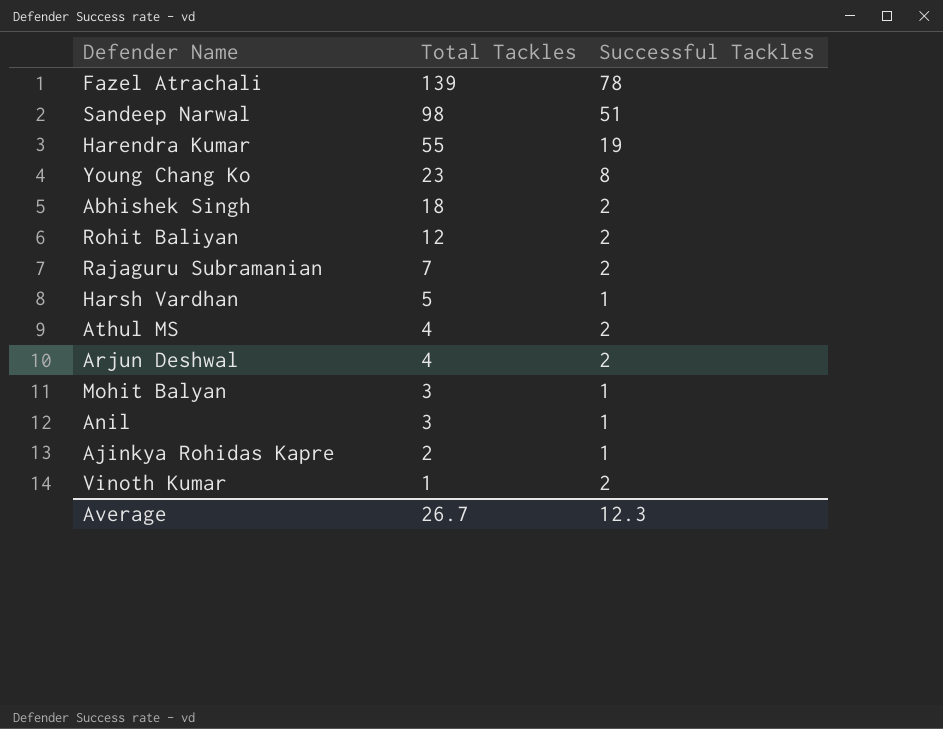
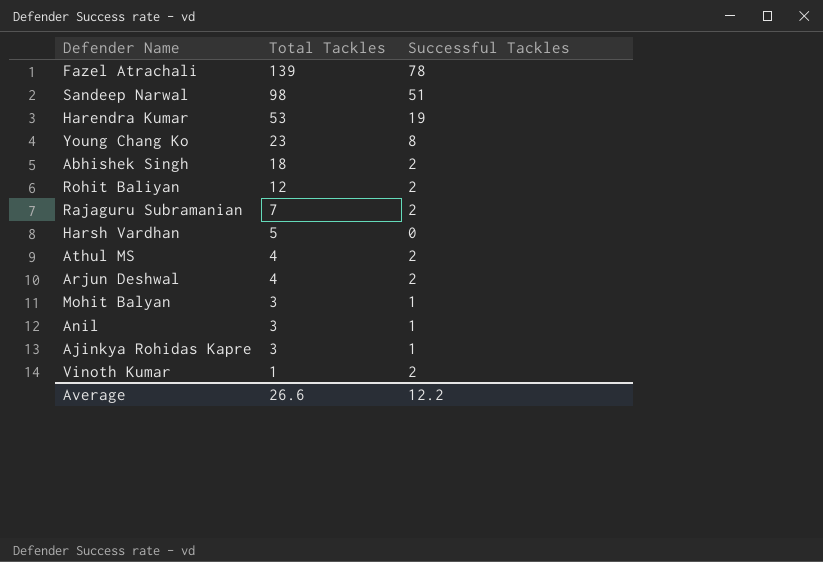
Harendra Kumar | Total Tackles: 55 -> 53
Harsh Vardhan | Successful Tackles: 1 -> 0
Ajinkya Rohidas Kapre | Total Tackles: 2 -> 3
Average | Total Tackles: 26.7 -> 26.6
Average | Successful Tackles: 12.3 -> 12.2

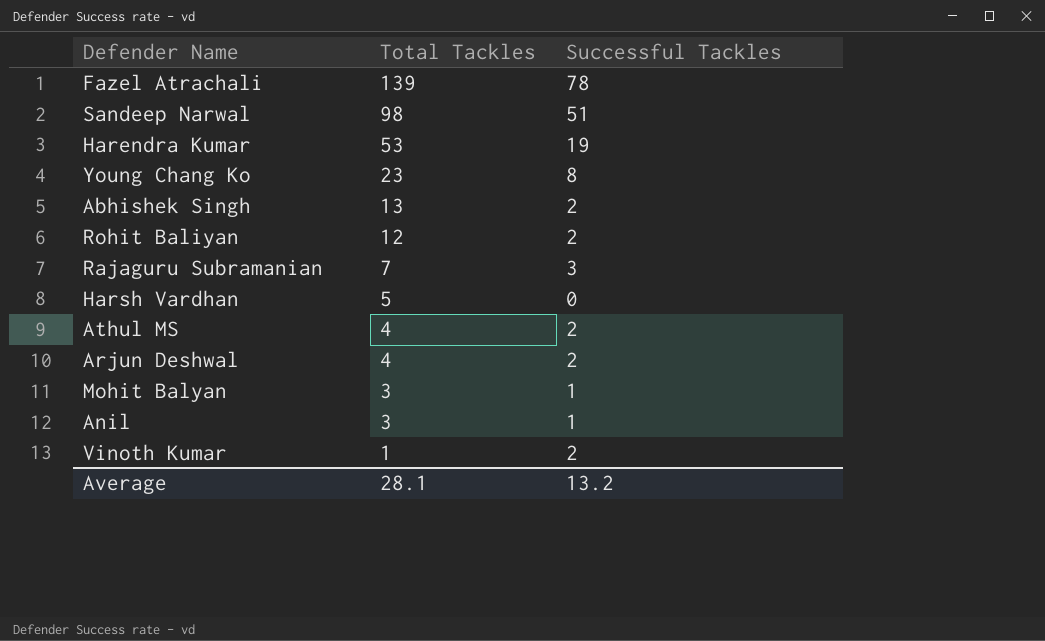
row Ajinkya Rohidas Kapre: 3 | 1 -> none
Abhishek Singh | Total Tackles: 18 -> 13
Rajaguru Subramanian | Successful Tackles: 2 -> 3
Average | Total Tackles: 26.6 -> 28.1
Average | Successful Tackles: 12.2 -> 13.2

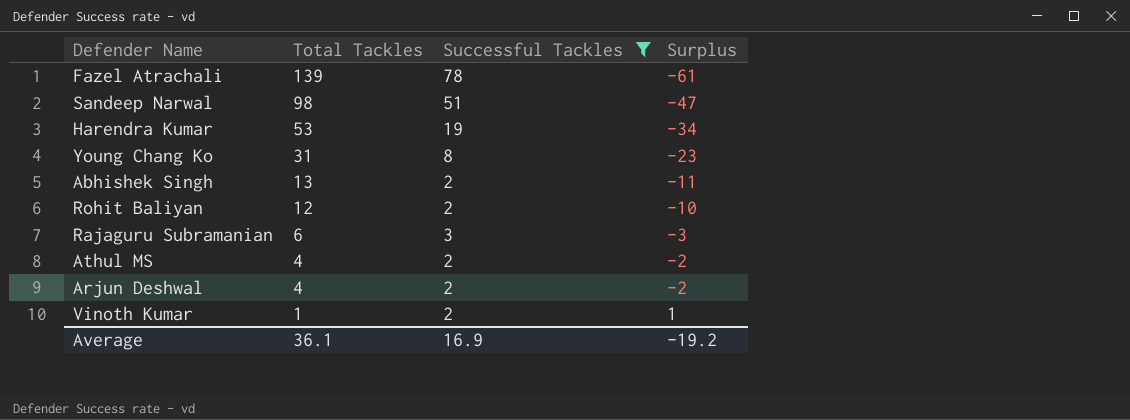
filter: none -> Successful Tackles >= 2
column Surplus | formula: none -> [Successful Tackles] - [Total Tackles]
Young Chang Ko | Total Tackles: 23 -> 31
Rajaguru Subramanian | Total Tackles: 7 -> 6
Average | Total Tackles: 28.1 -> 36.1
Average | Successful Tackles: 13.2 -> 16.9

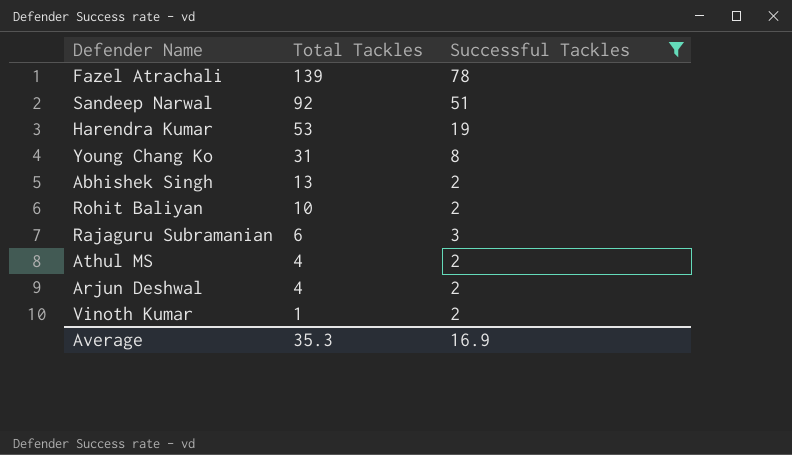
column Surplus | formula: [Successful Tackles] - [Total Tackles] -> none
Sandeep Narwal | Total Tackles: 98 -> 92
Rohit Baliyan | Total Tackles: 12 -> 10
Average | Total Tackles: 36.1 -> 35.3

